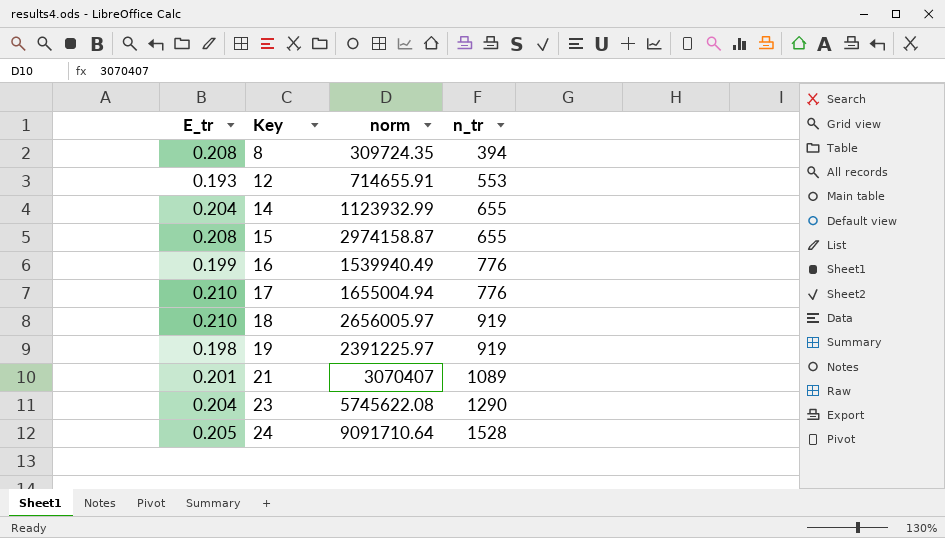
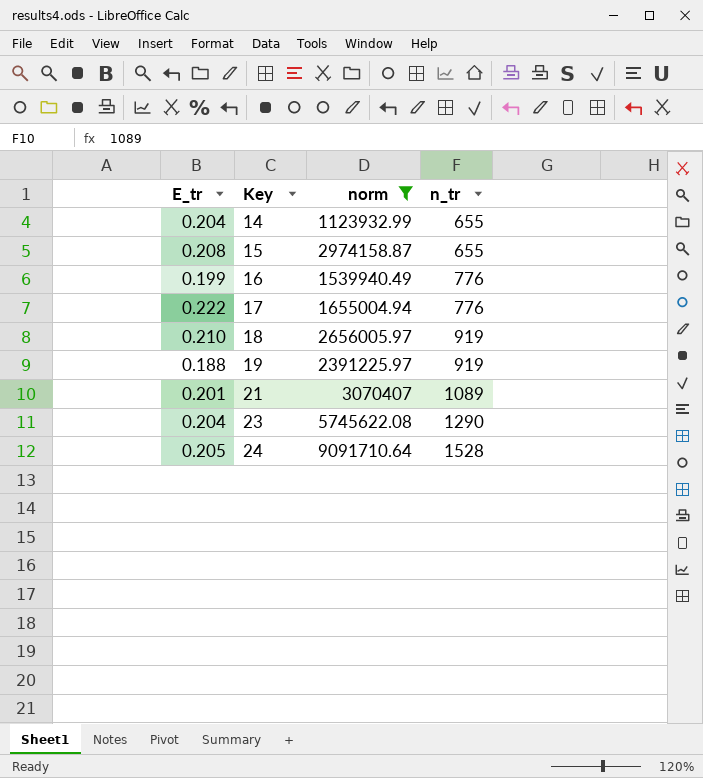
filter: none -> norm >= 1123932.99
17 | E_tr: 0.210 -> 0.222
19 | E_tr: 0.198 -> 0.188

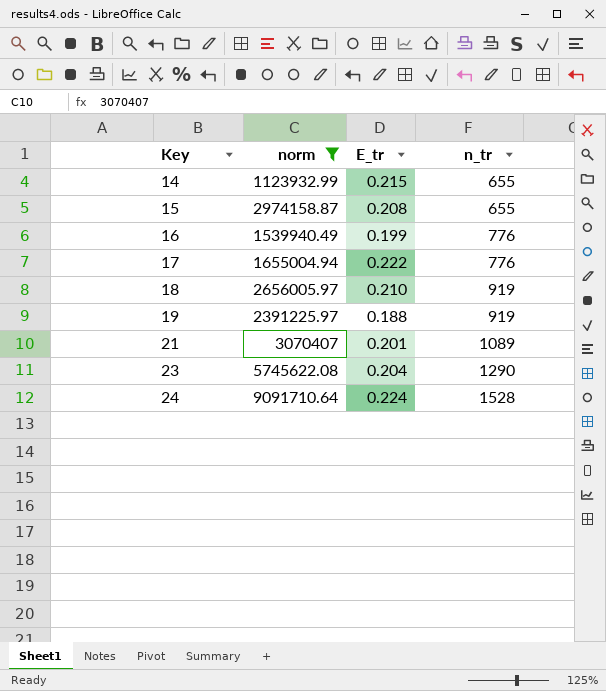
column E_tr | position: 1 -> 3
14 | E_tr: 0.204 -> 0.215
24 | E_tr: 0.205 -> 0.224

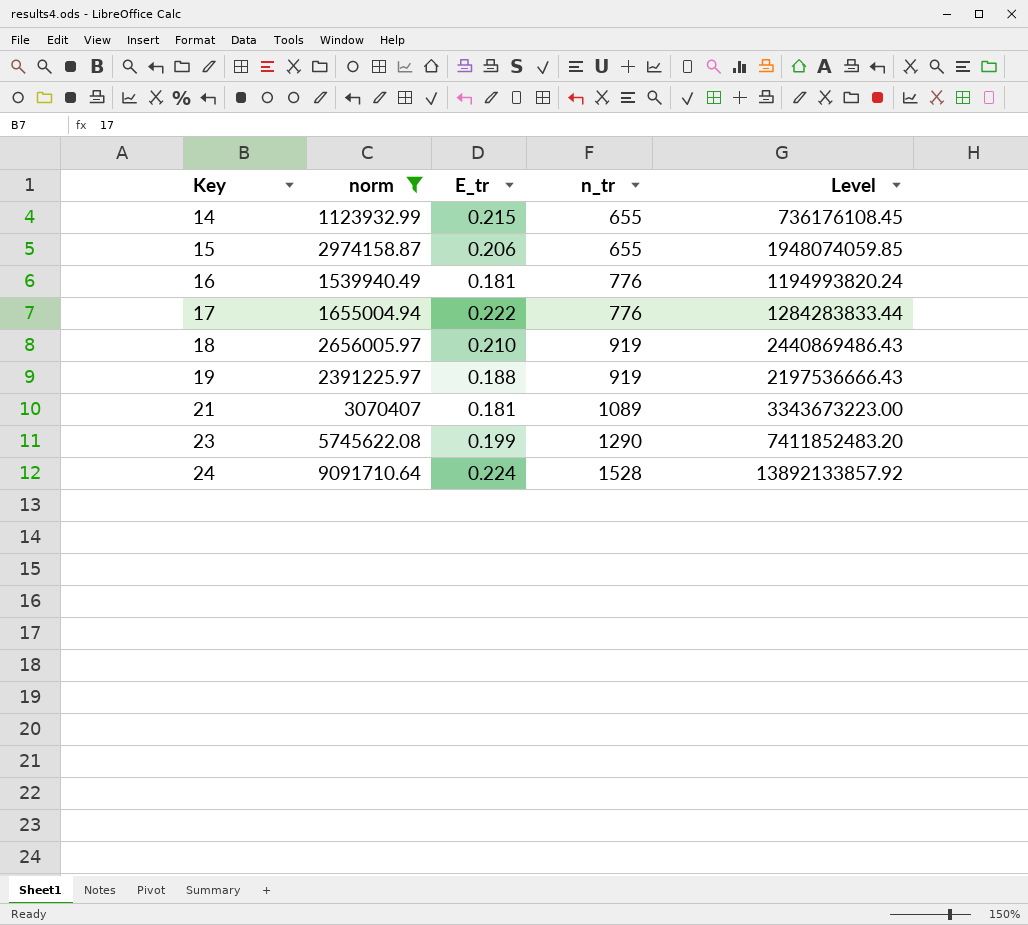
column Level | formula: none -> [norm] * [n_tr]
15 | E_tr: 0.208 -> 0.206
16 | E_tr: 0.199 -> 0.181
21 | E_tr: 0.201 -> 0.181
23 | E_tr: 0.204 -> 0.199

